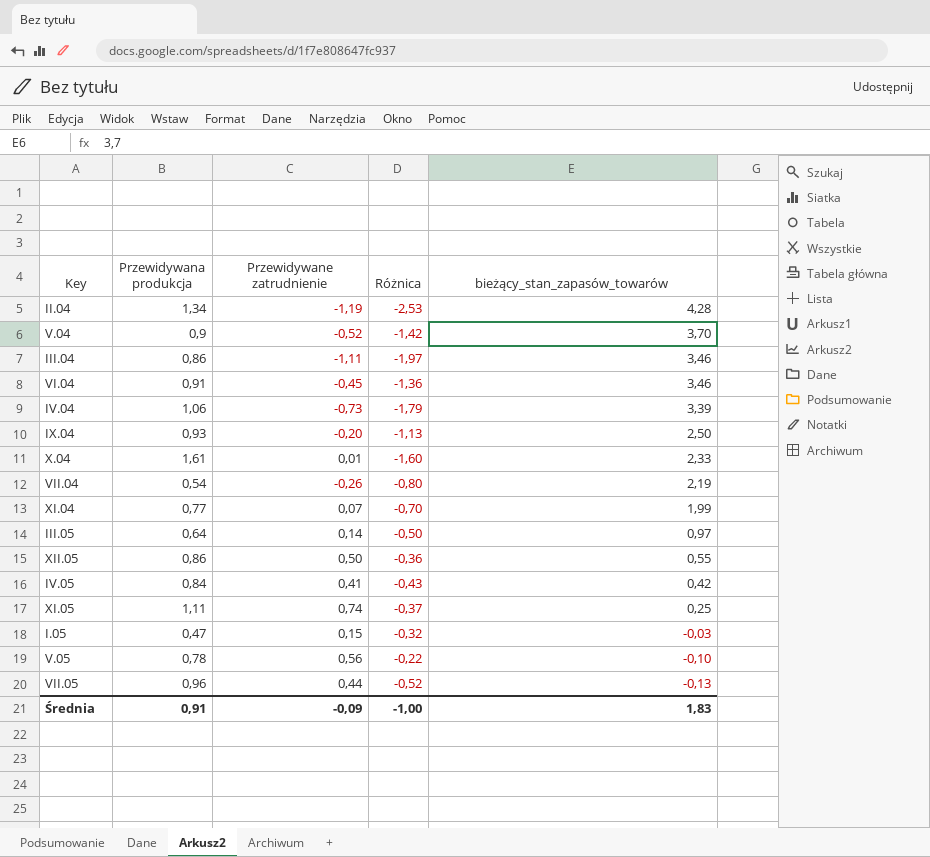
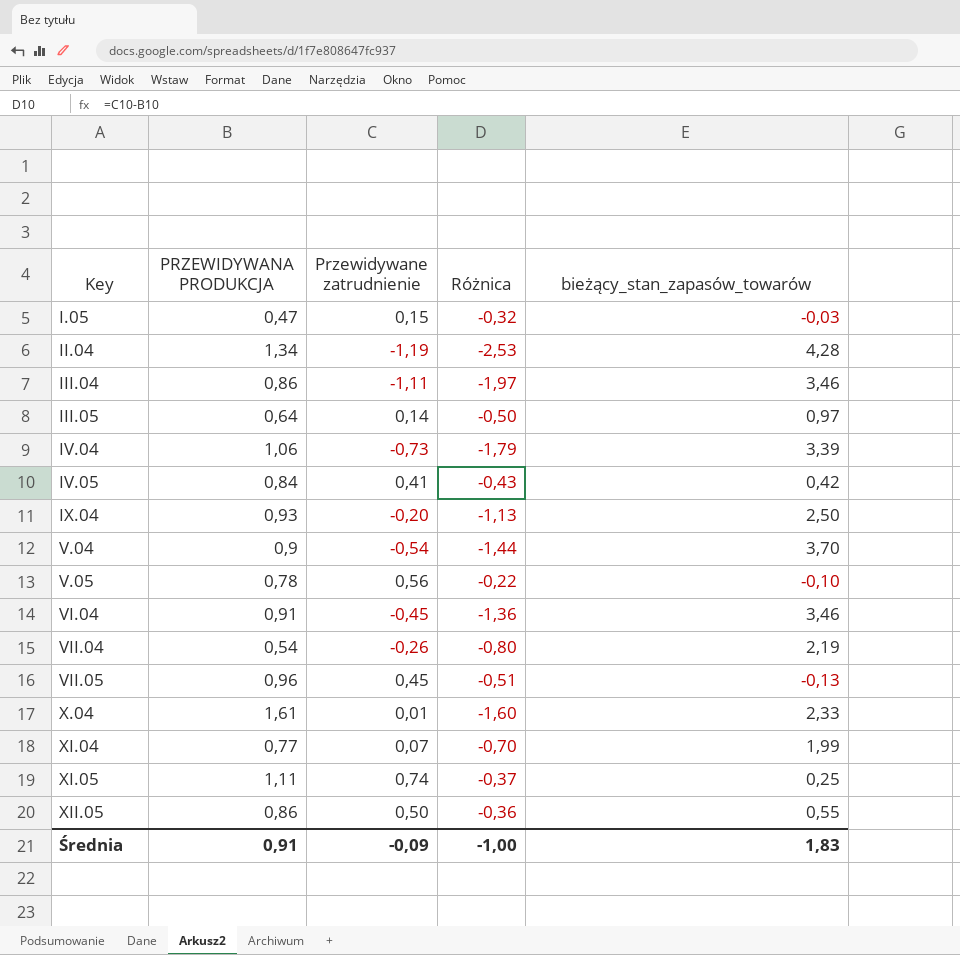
row order: bieżący_stan_zapasów_towarów descending -> Key ascending
column name: Przewidywana produkcja -> PRZEWIDYWANA PRODUKCJA
V.04 | Przewidywane zatrudnienie: -0,52 -> -0,54
V.04 | Różnica: -1,42 -> -1,44
VII.05 | Przewidywane zatrudnienie: 0,44 -> 0,45
VII.05 | Różnica: -0,52 -> -0,51

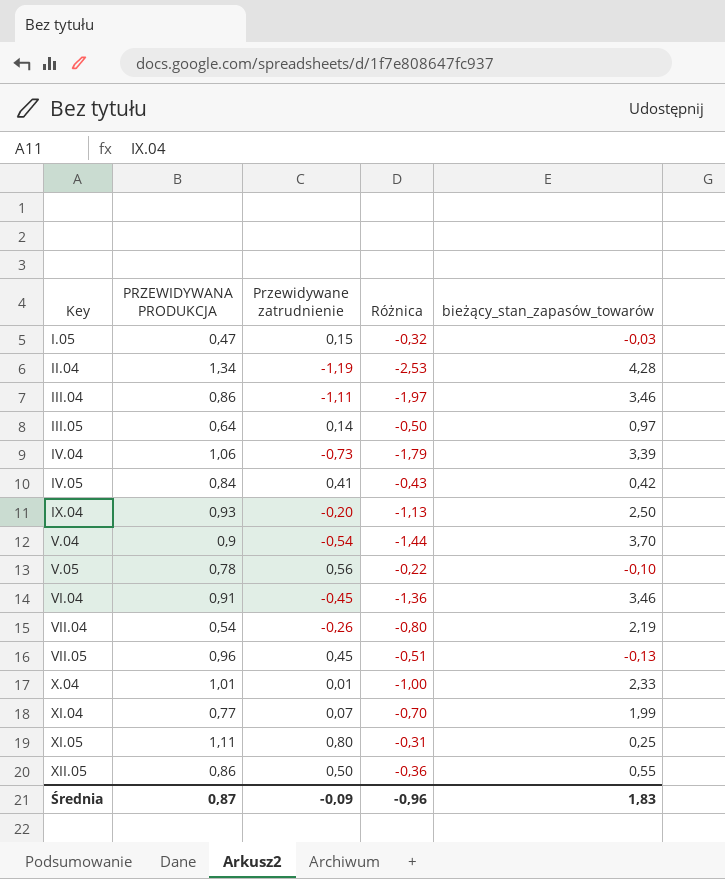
X.04 | PRZEWIDYWANA PRODUKCJA: 1,61 -> 1,01
X.04 | Różnica: -1,60 -> -1,00
XI.05 | Przewidywane zatrudnienie: 0,74 -> 0,80
XI.05 | Różnica: -0,37 -> -0,31
Średnia | PRZEWIDYWANA PRODUKCJA: 0,91 -> 0,87
Średnia | Różnica: -1,00 -> -0,96

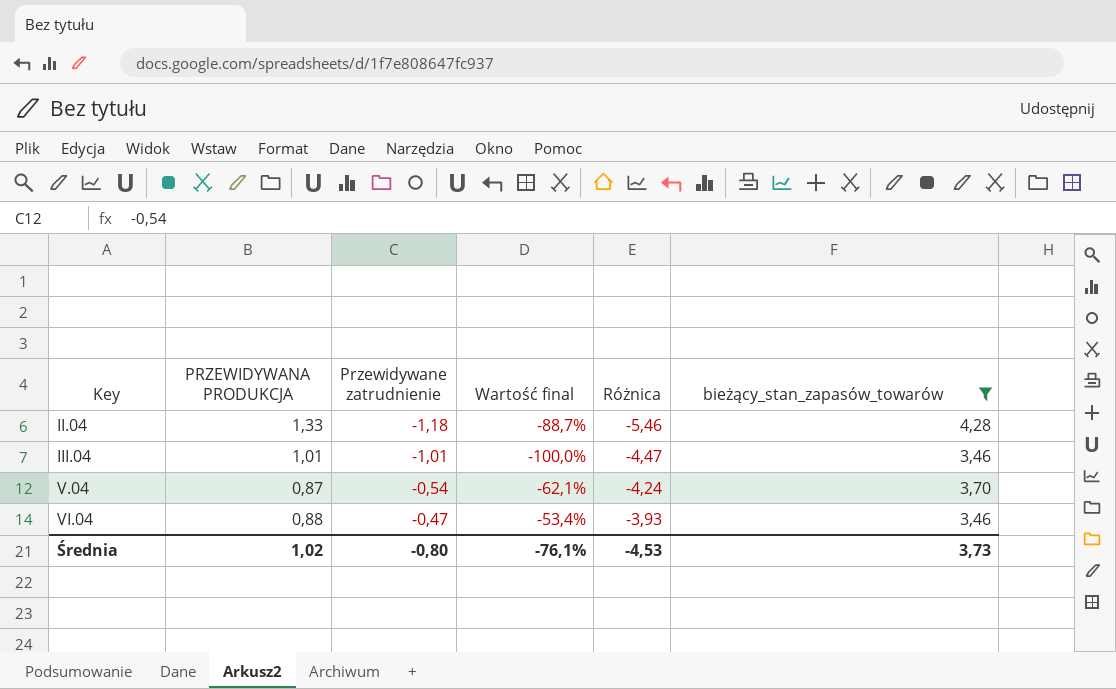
filter: none -> bieżący_stan_zapasów_towarów >= 3,46
column Wartość final | formula: none -> [Przewidywane zatrudnienie] / [PRZEWIDYWANA PRODUKCJA]
column Różnica | formula: [Przewidywane zatrudnienie] - [PRZEWIDYWANA PRODUKCJA] -> [Przewidywane zatrudnienie] - [bieżący_stan_zapasów_towarów]
II.04 | PRZEWIDYWANA PRODUKCJA: 1,34 -> 1,33
II.04 | Przewidywane zatrudnienie: -1,19 -> -1,18
III.04 | PRZEWIDYWANA PRODUKCJA: 0,86 -> 1,01
III.04 | Przewidywane zatrudnienie: -1,11 -> -1,01
V.04 | PRZEWIDYWANA PRODUKCJA: 0,9 -> 0,87
VI.04 | PRZEWIDYWANA PRODUKCJA: 0,91 -> 0,88
VI.04 | Przewidywane zatrudnienie: -0,45 -> -0,47
Średnia | PRZEWIDYWANA PRODUKCJA: 0,87 -> 1,02
Średnia | Przewidywane zatrudnienie: -0,09 -> -0,80
Średnia | Różnica: -0,96 -> -4,53
Średnia | bieżący_stan_zapasów_towarów: 1,83 -> 3,73

